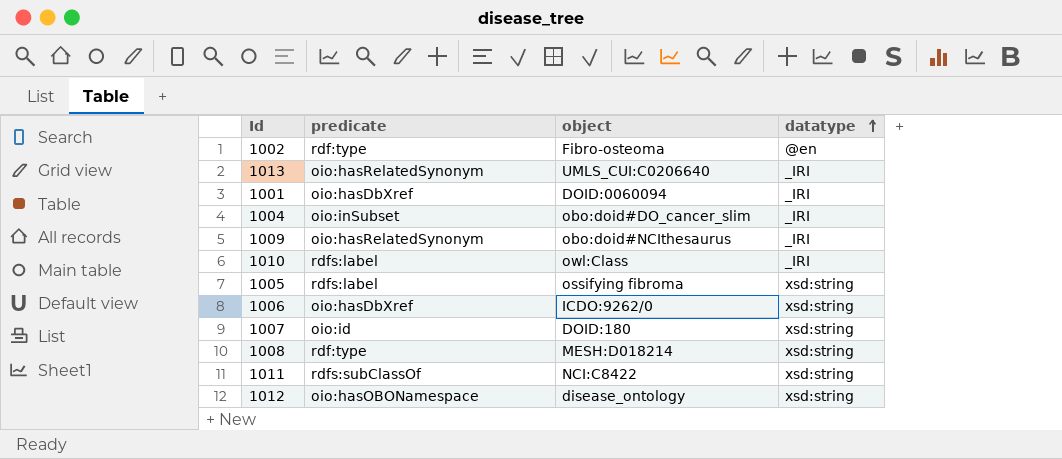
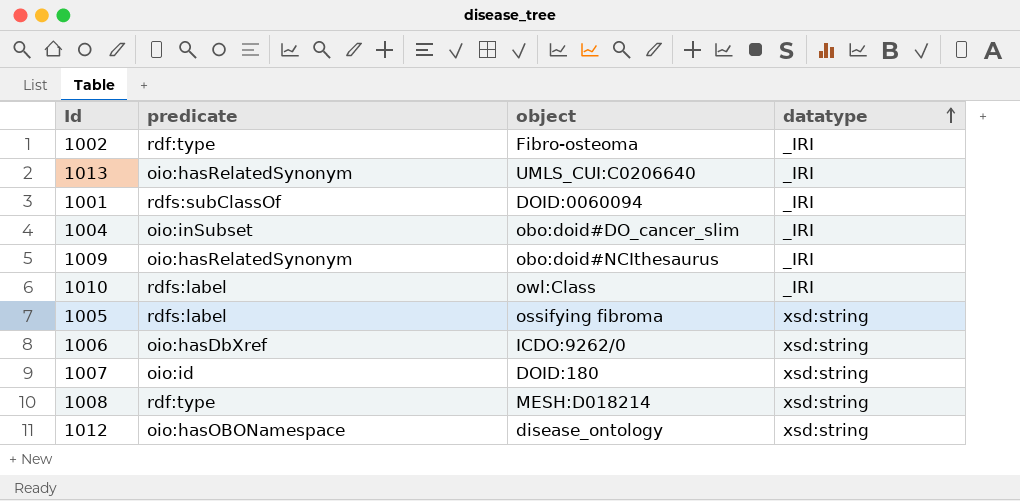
row 1011: rdfs:subClassOf | NCI:C8422 | xsd:string -> none
1002 | datatype: @en -> _IRI
1001 | predicate: oio:hasDbXref -> rdfs:subClassOf

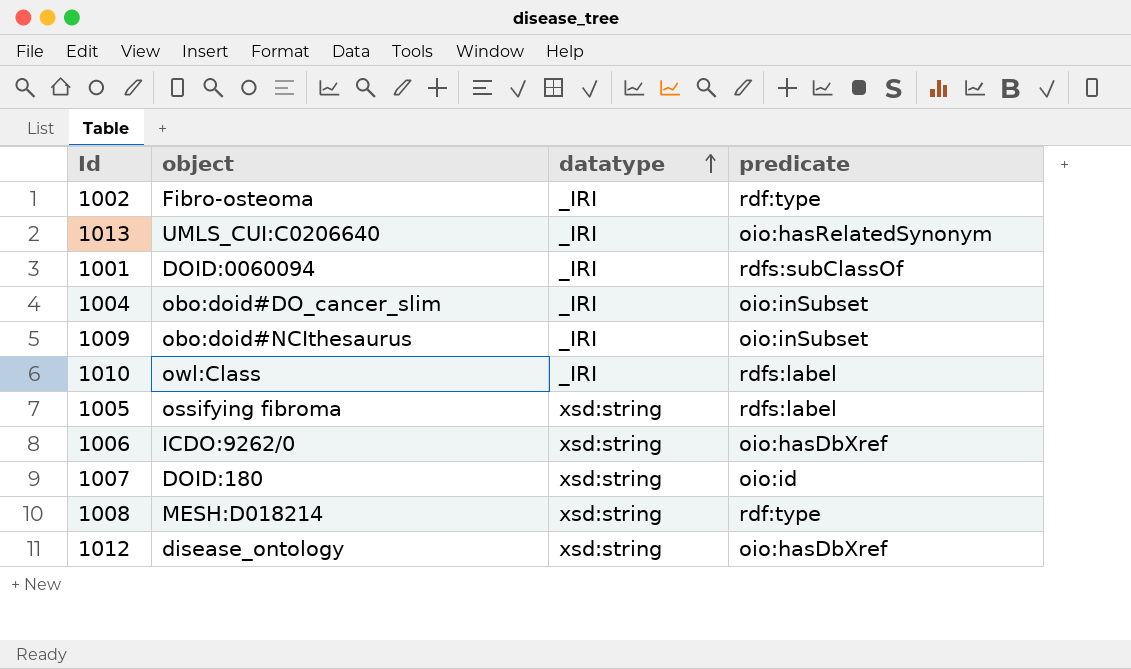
column predicate | position: 2 -> 4
1009 | predicate: oio:hasRelatedSynonym -> oio:inSubset
1012 | predicate: oio:hasOBONamespace -> oio:hasDbXref

